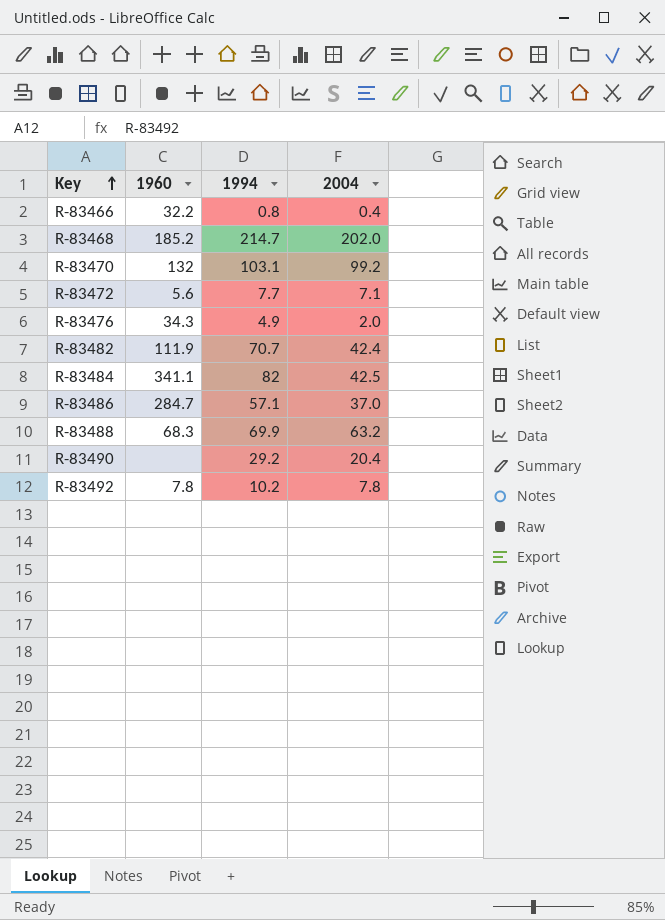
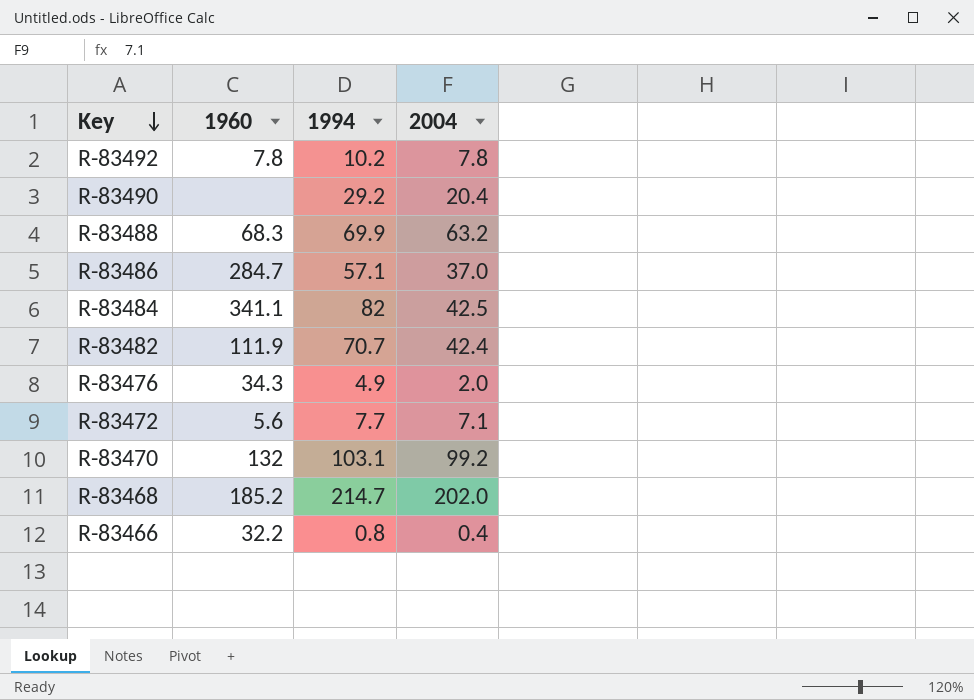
row order: Key ascending -> Key descending

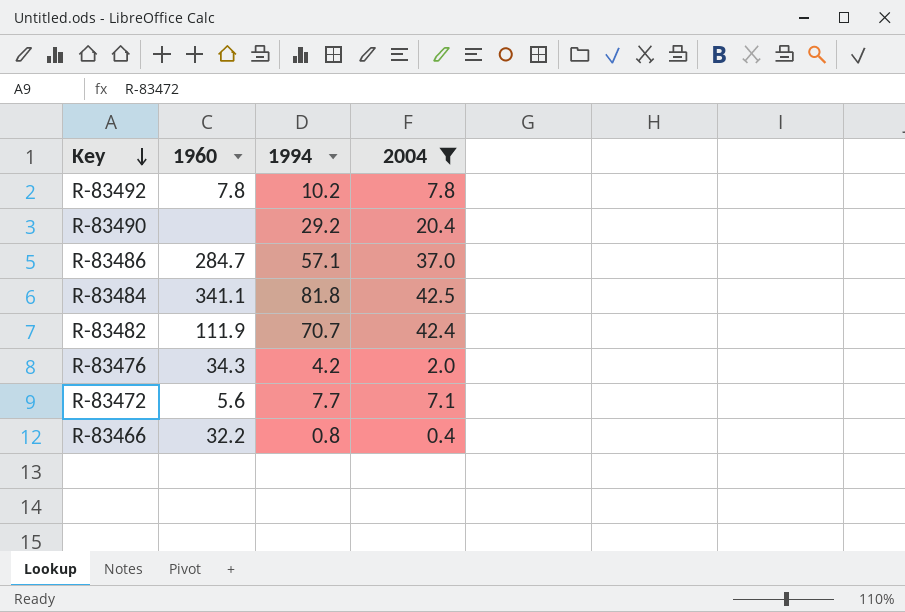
filter: none -> 2004 <= 42.5
R-83484 | 1994: 82 -> 81.8
R-83476 | 1994: 4.9 -> 4.2

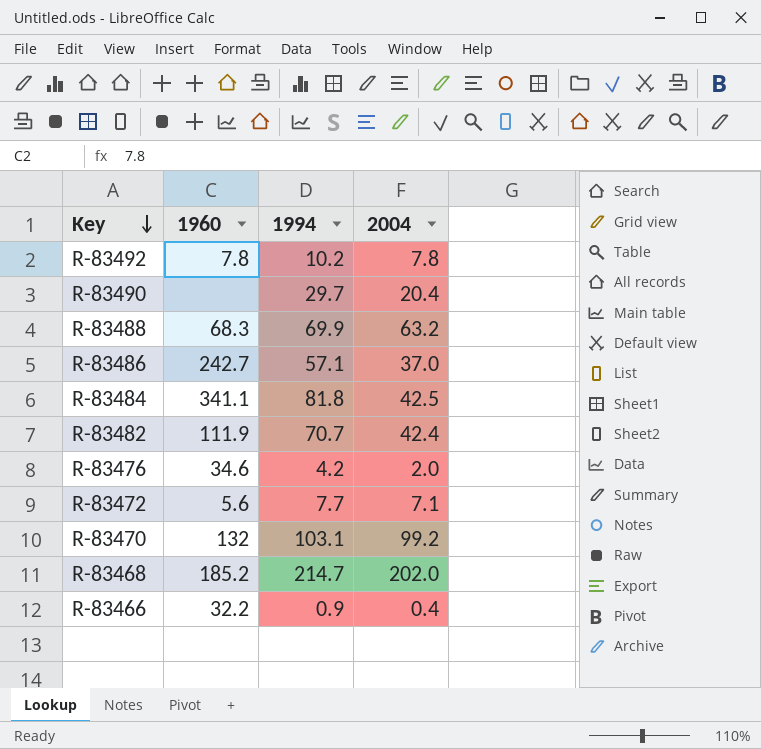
filter: 2004 <= 42.5 -> none
R-83490 | 1994: 29.2 -> 29.7
R-83486 | 1960: 284.7 -> 242.7
R-83476 | 1960: 34.3 -> 34.6
R-83466 | 1994: 0.8 -> 0.9

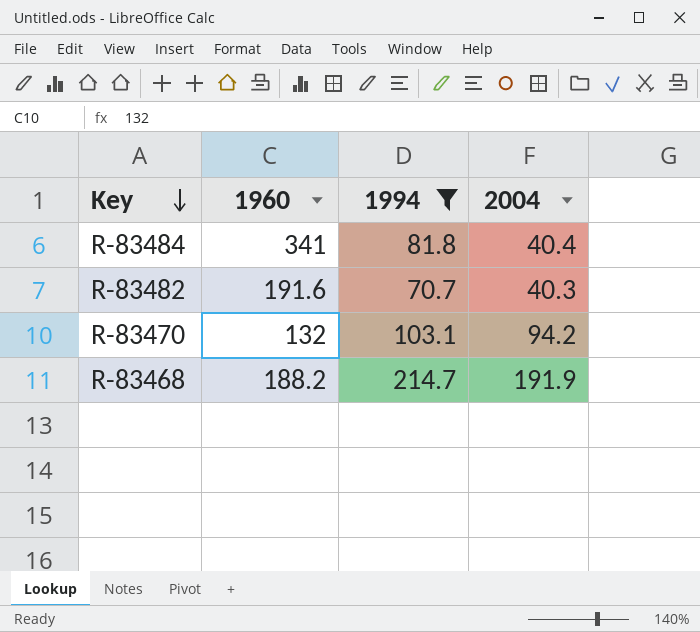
filter: none -> 1994 >= 70.7
R-83484 | 1960: 341.1 -> 341
R-83484 | 2004: 42.5 -> 40.4
R-83482 | 1960: 111.9 -> 191.6
R-83482 | 2004: 42.4 -> 40.3
R-83470 | 2004: 99.2 -> 94.2
R-83468 | 1960: 185.2 -> 188.2
R-83468 | 2004: 202.0 -> 191.9

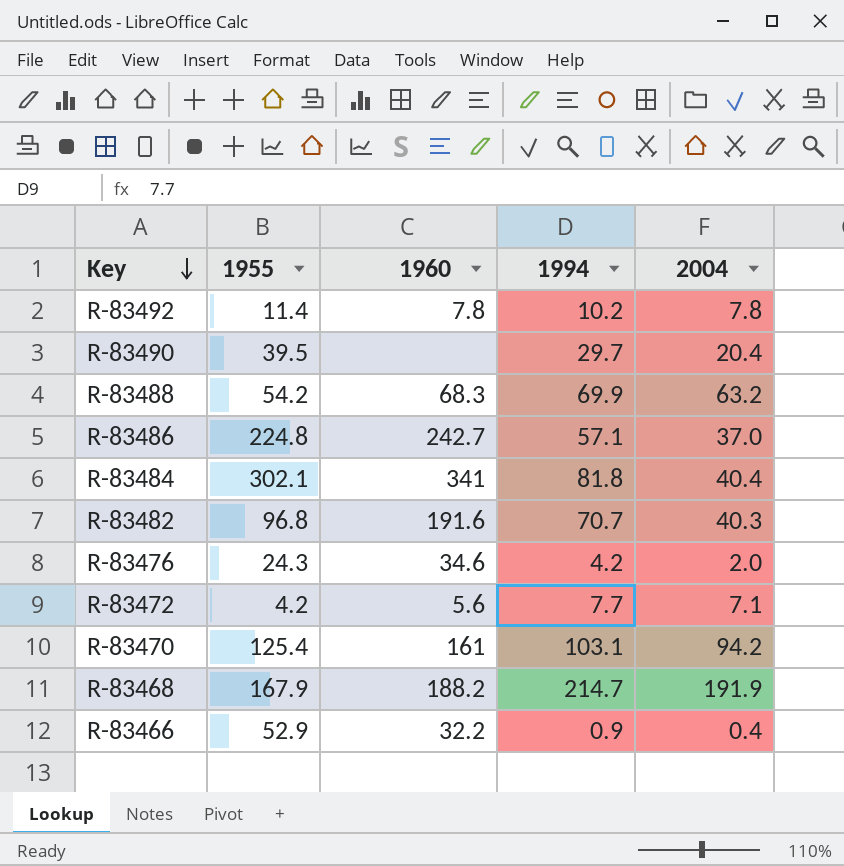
filter: 1994 >= 70.7 -> none
column 1955 | position: none -> 2
R-83470 | 1960: 132 -> 161

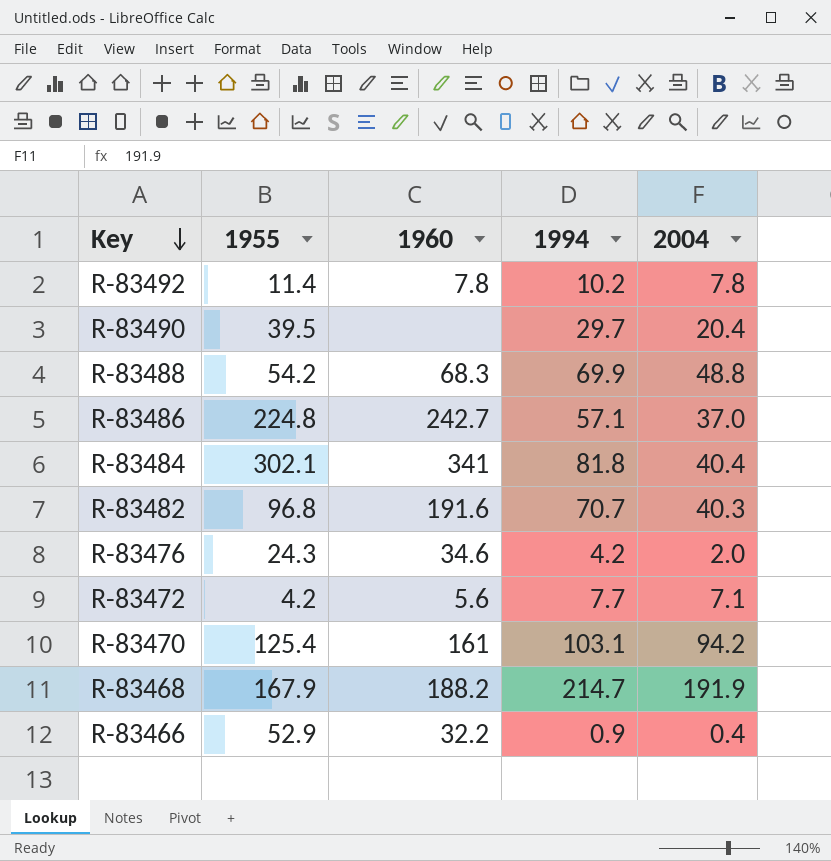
R-83488 | 2004: 63.2 -> 48.8

